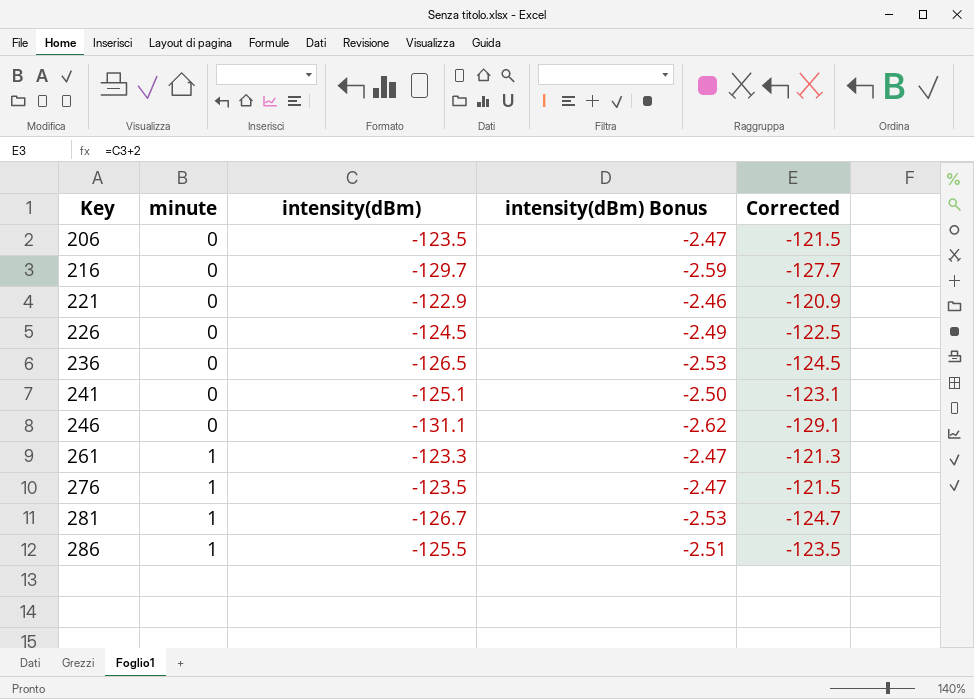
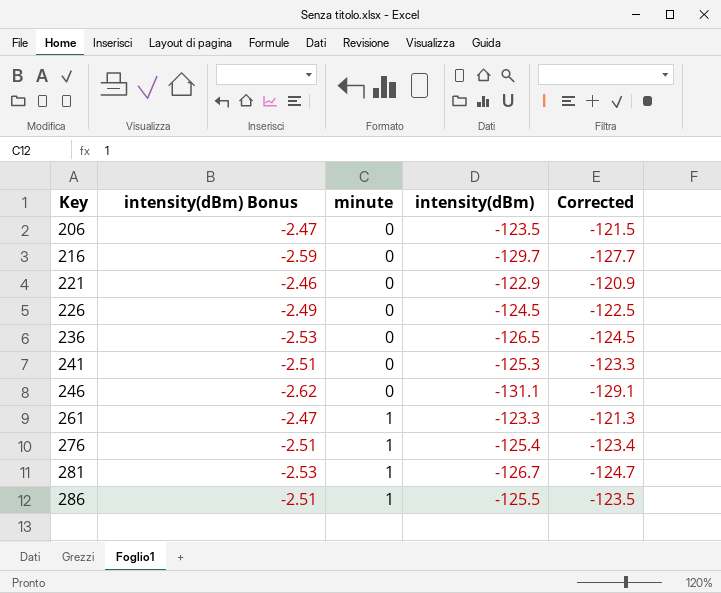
column intensity(dBm) Bonus | position: 4 -> 2
241 | intensity(dBm) Bonus: -2.50 -> -2.51
241 | intensity(dBm): -125.1 -> -125.3
241 | Corrected: -123.1 -> -123.3
276 | intensity(dBm) Bonus: -2.47 -> -2.51
276 | intensity(dBm): -123.5 -> -125.4
276 | Corrected: -121.5 -> -123.4

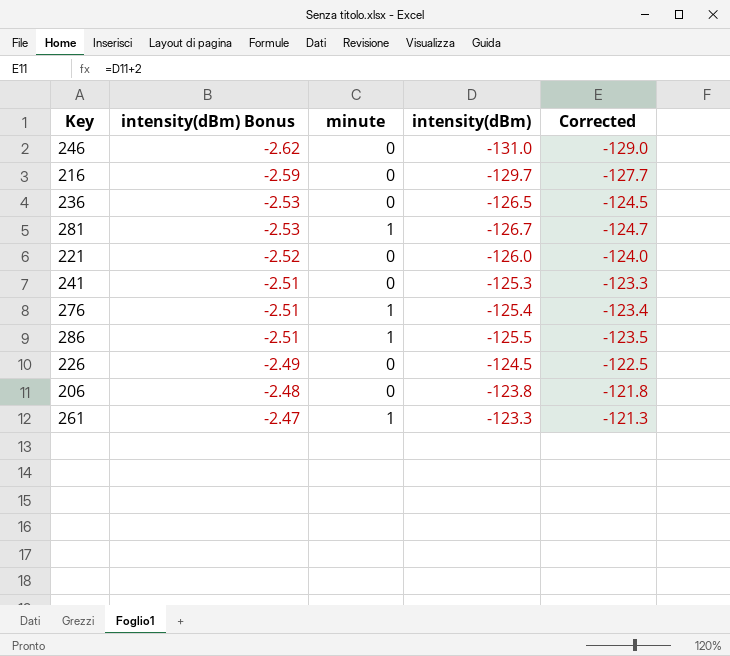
row order: Key ascending -> intensity(dBm) Bonus ascending
246 | intensity(dBm): -131.1 -> -131.0
246 | Corrected: -129.1 -> -129.0
221 | intensity(dBm) Bonus: -2.46 -> -2.52
221 | intensity(dBm): -122.9 -> -126.0
221 | Corrected: -120.9 -> -124.0
206 | intensity(dBm) Bonus: -2.47 -> -2.48
206 | intensity(dBm): -123.5 -> -123.8
206 | Corrected: -121.5 -> -121.8

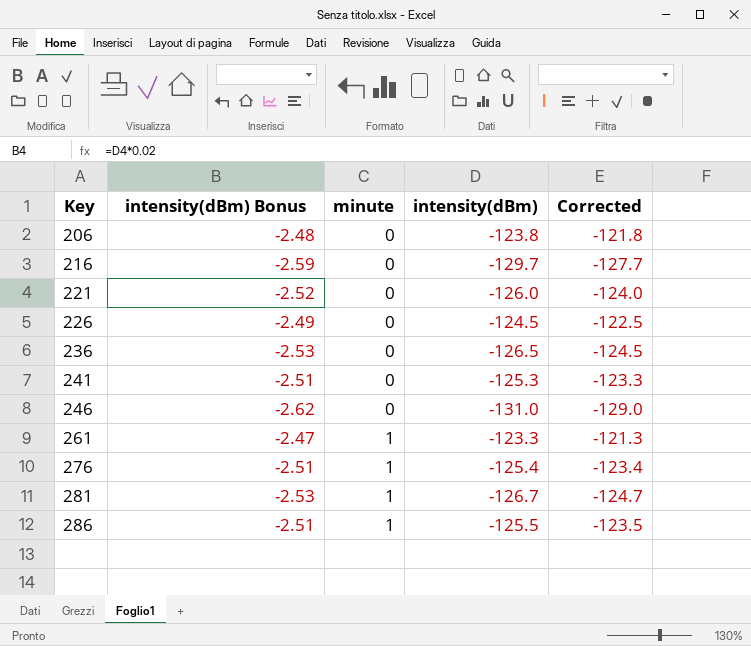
row order: intensity(dBm) Bonus ascending -> Key ascending

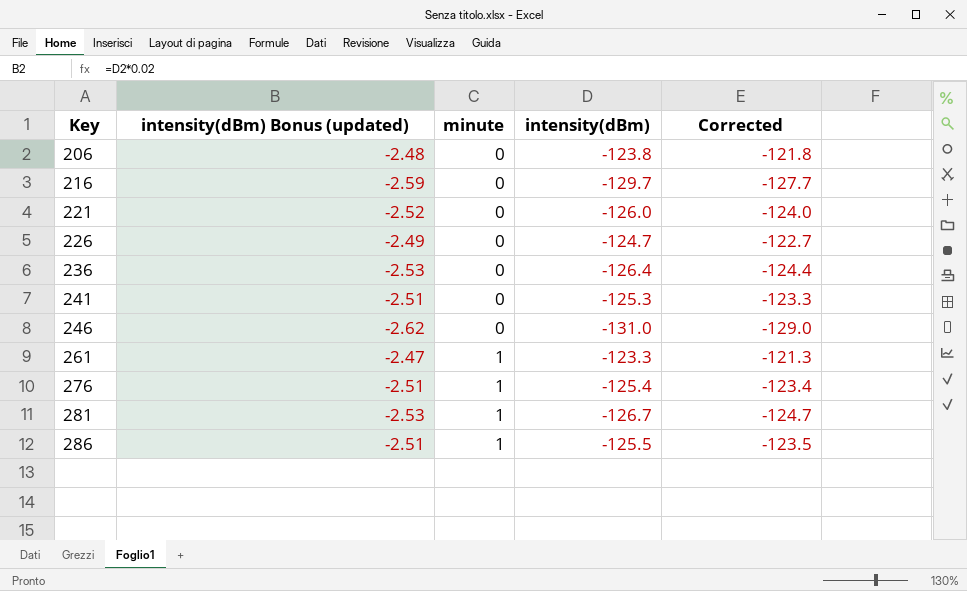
column name: intensity(dBm) Bonus -> intensity(dBm) Bonus (updated)
226 | intensity(dBm): -124.5 -> -124.7
226 | Corrected: -122.5 -> -122.7
236 | intensity(dBm): -126.5 -> -126.4
236 | Corrected: -124.5 -> -124.4

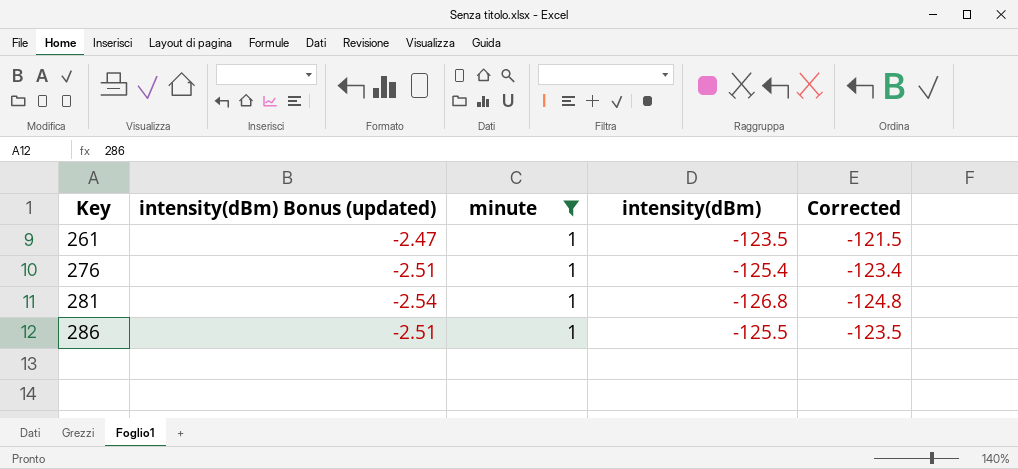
filter: none -> minute = 1
261 | intensity(dBm): -123.3 -> -123.5
261 | Corrected: -121.3 -> -121.5
281 | intensity(dBm) Bonus (updated): -2.53 -> -2.54
281 | intensity(dBm): -126.7 -> -126.8
281 | Corrected: -124.7 -> -124.8

